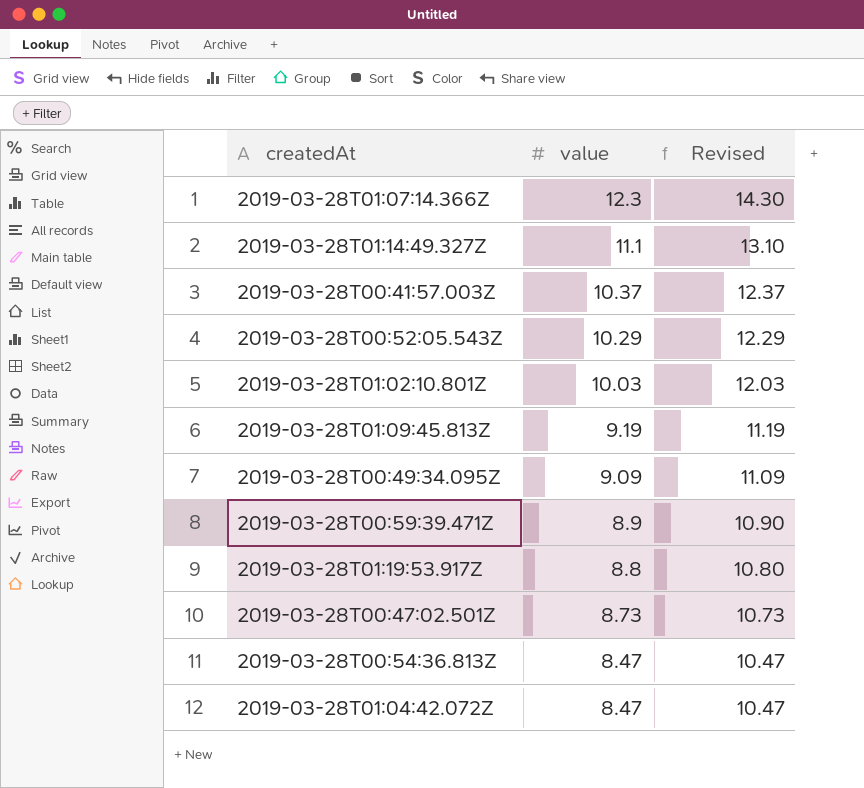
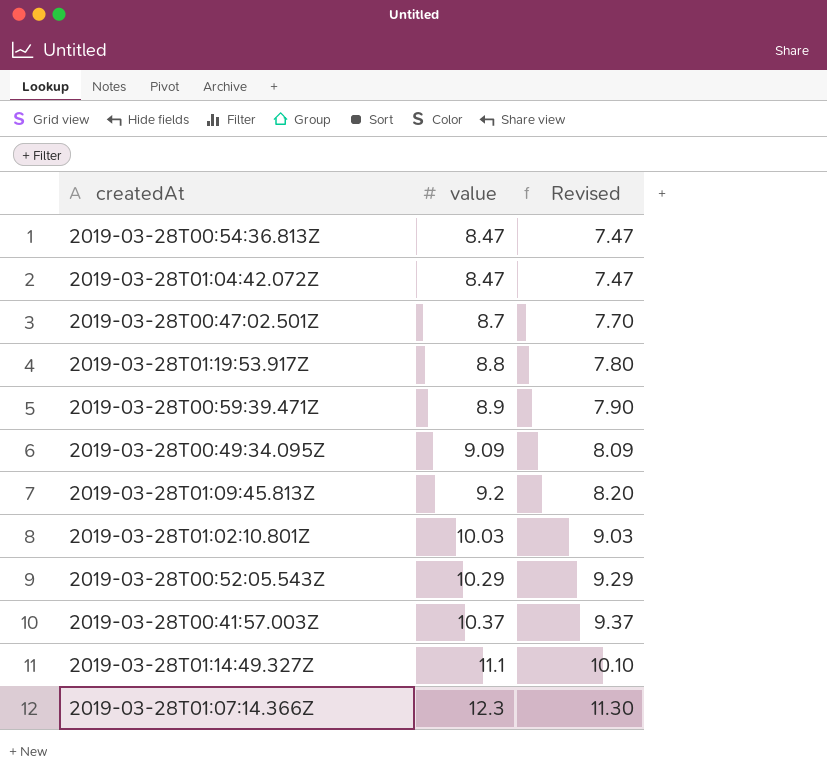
row order: value descending -> value ascending
column Revised | formula: [value] + 2 -> [value] - 1
2019-03-28T00:47:02.501Z | value: 8.73 -> 8.7
2019-03-28T01:09:45.813Z | value: 9.19 -> 9.2

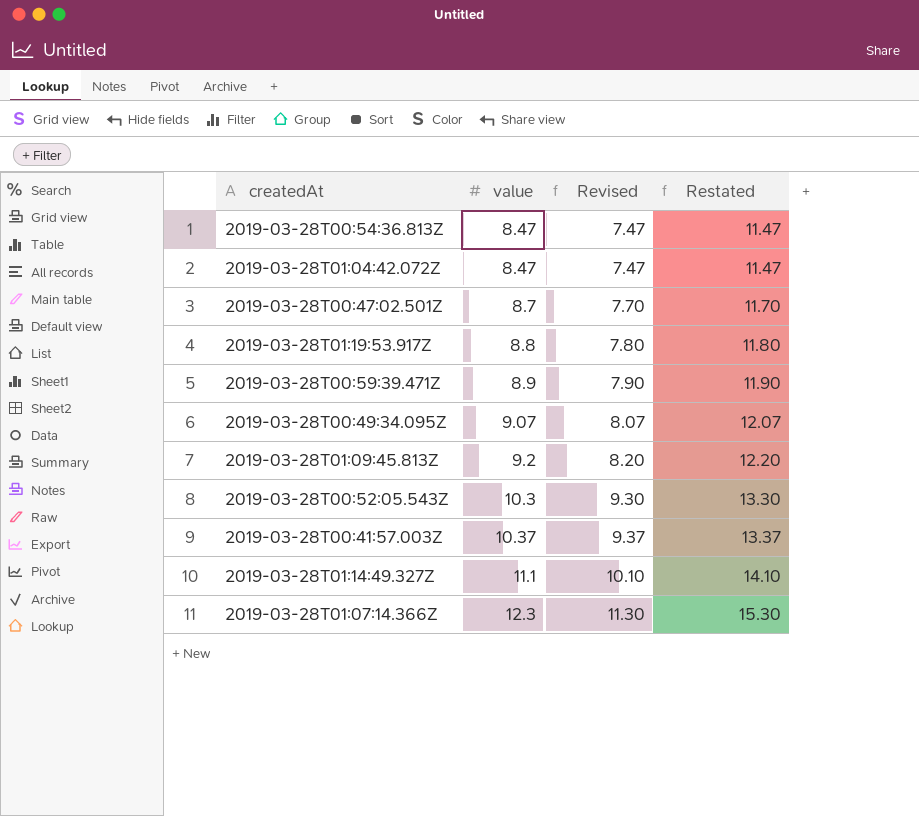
column Restated | formula: none -> [value] + 3
row 2019-03-28T01:02:10.801Z: 10.03 | 9.03 -> none
2019-03-28T00:49:34.095Z | value: 9.09 -> 9.07
2019-03-28T00:49:34.095Z | Revised: 8.09 -> 8.07
2019-03-28T00:52:05.543Z | value: 10.29 -> 10.3
2019-03-28T00:52:05.543Z | Revised: 9.29 -> 9.30

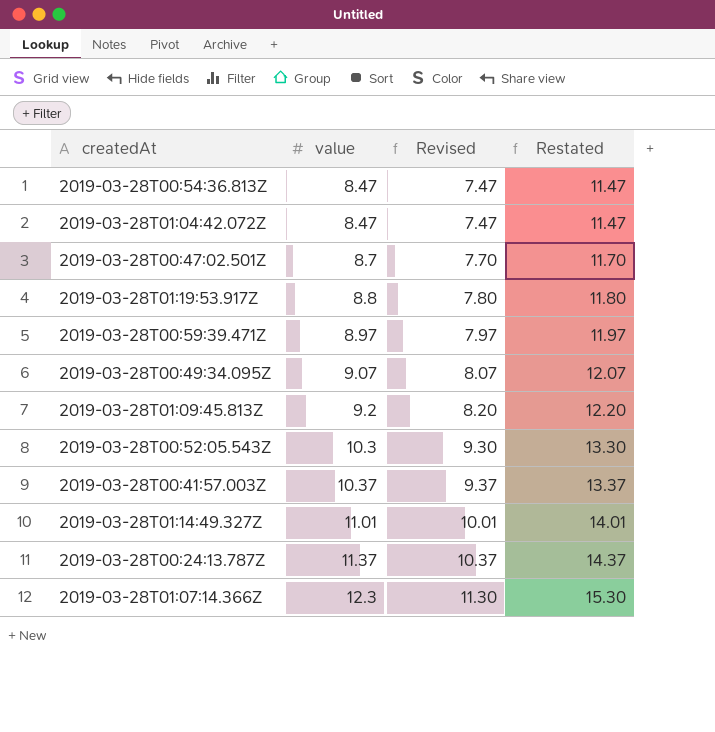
2019-03-28T00:59:39.471Z | value: 8.9 -> 8.97
2019-03-28T00:59:39.471Z | Revised: 7.90 -> 7.97
2019-03-28T00:59:39.471Z | Restated: 11.90 -> 11.97
2019-03-28T01:14:49.327Z | value: 11.1 -> 11.01
2019-03-28T01:14:49.327Z | Revised: 10.10 -> 10.01
2019-03-28T01:14:49.327Z | Restated: 14.10 -> 14.01
row 2019-03-28T00:24:13.787Z: none -> 11.37 | 10.37 | 14.37

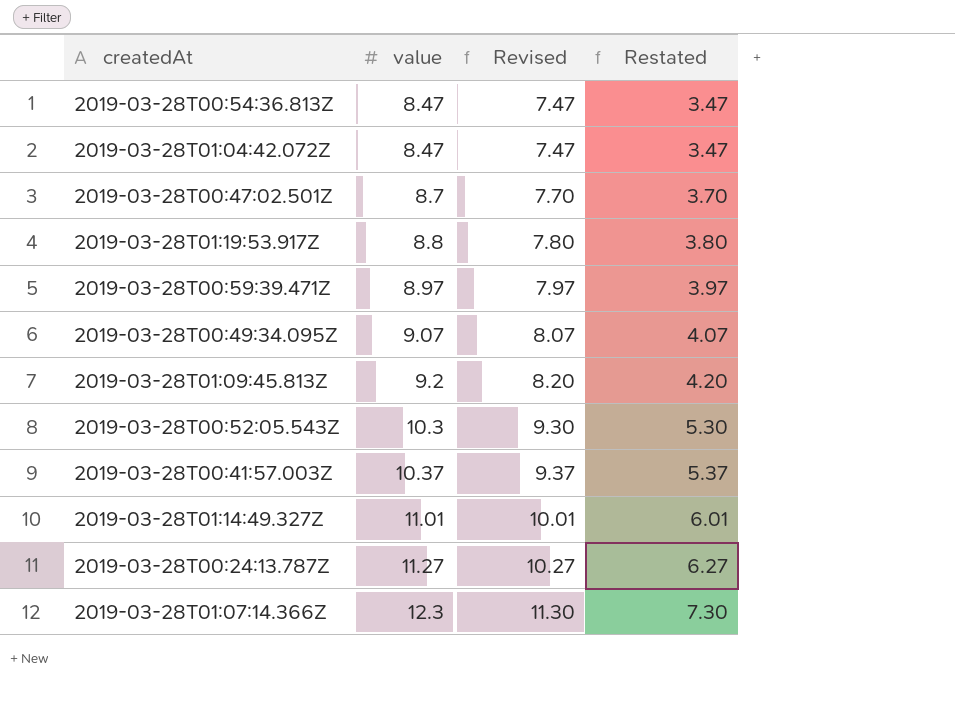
column Restated | formula: [value] + 3 -> [value] - 5
2019-03-28T00:24:13.787Z | value: 11.37 -> 11.27
2019-03-28T00:24:13.787Z | Revised: 10.37 -> 10.27

